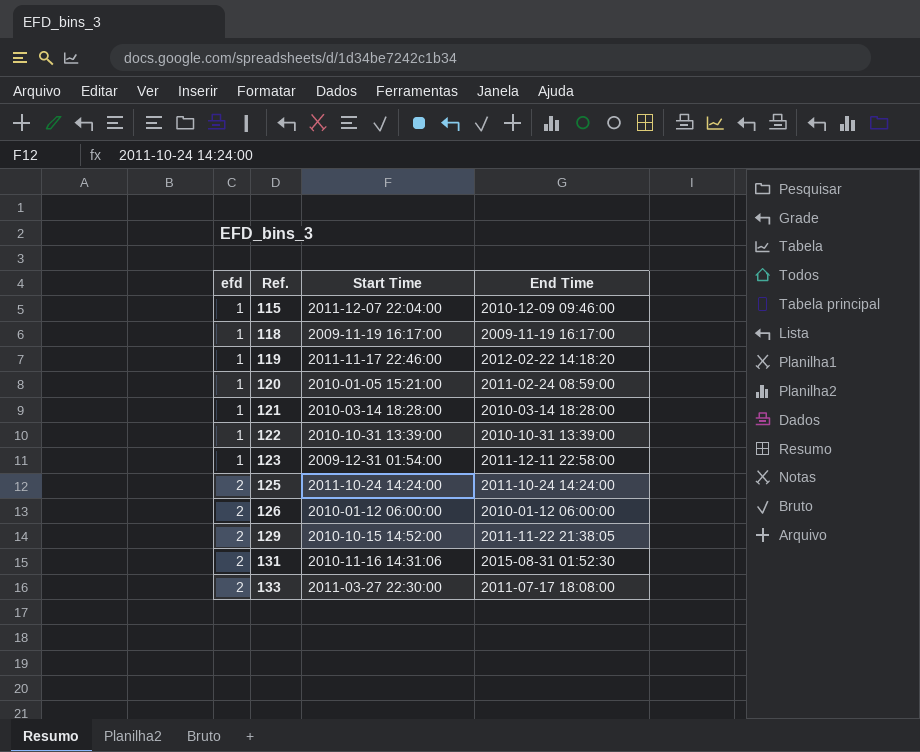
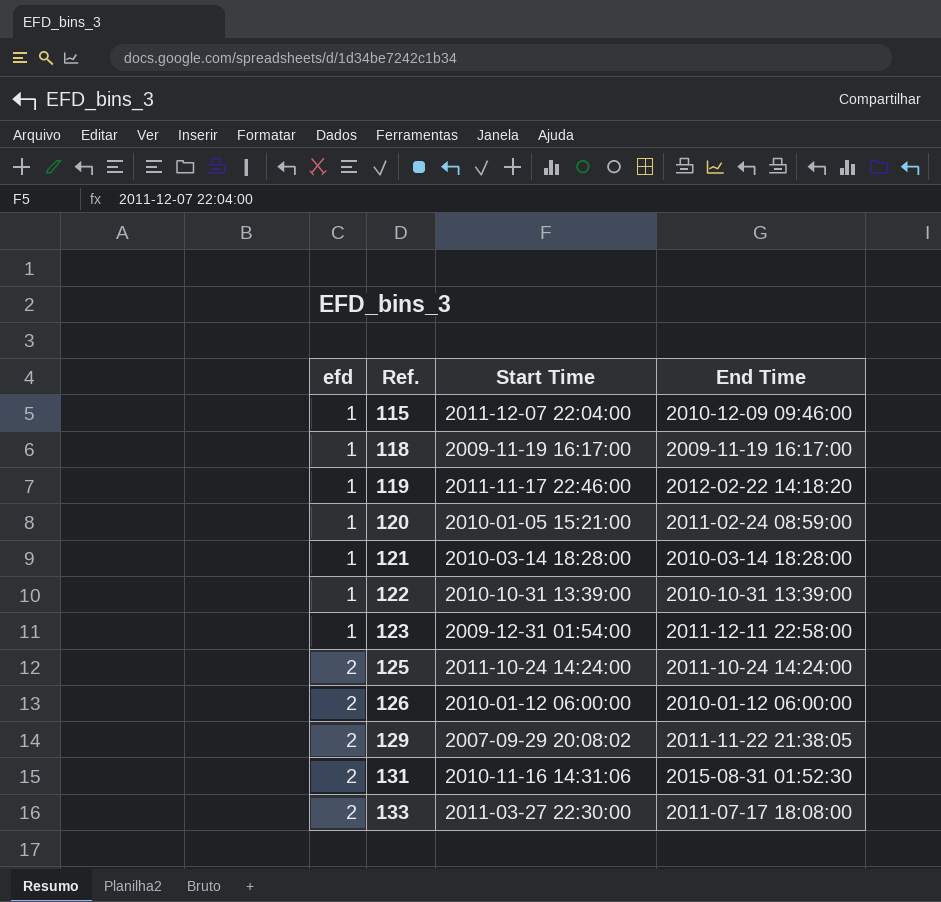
129 | Start Time: 2010-10-15 14:52:00 -> 2007-09-29 20:08:02

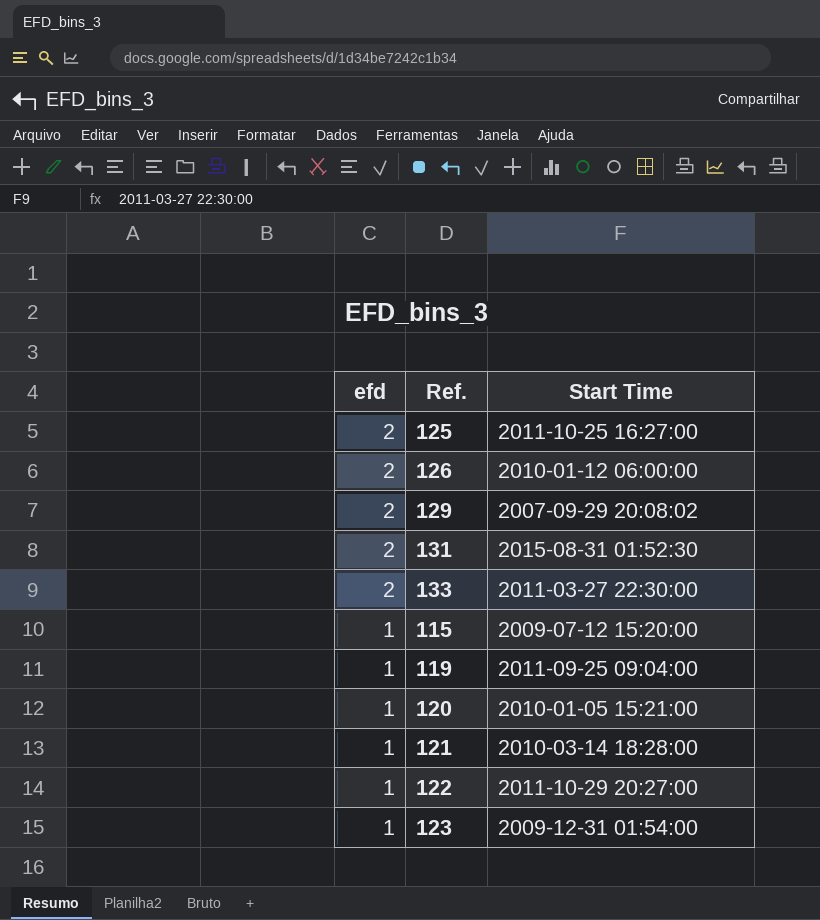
row order: efd ascending -> efd descending
column End Time | position: 4 -> none
row 118: 1 | 2009-11-19 16:17:00 | 2009-11-19 16:17:00 -> none
125 | Start Time: 2011-10-24 14:24:00 -> 2011-10-25 16:27:00
131 | Start Time: 2010-11-16 14:31:06 -> 2015-08-31 01:52:30
115 | Start Time: 2011-12-07 22:04:00 -> 2009-07-12 15:20:00
119 | Start Time: 2011-11-17 22:46:00 -> 2011-09-25 09:04:00
122 | Start Time: 2010-10-31 13:39:00 -> 2011-10-29 20:27:00

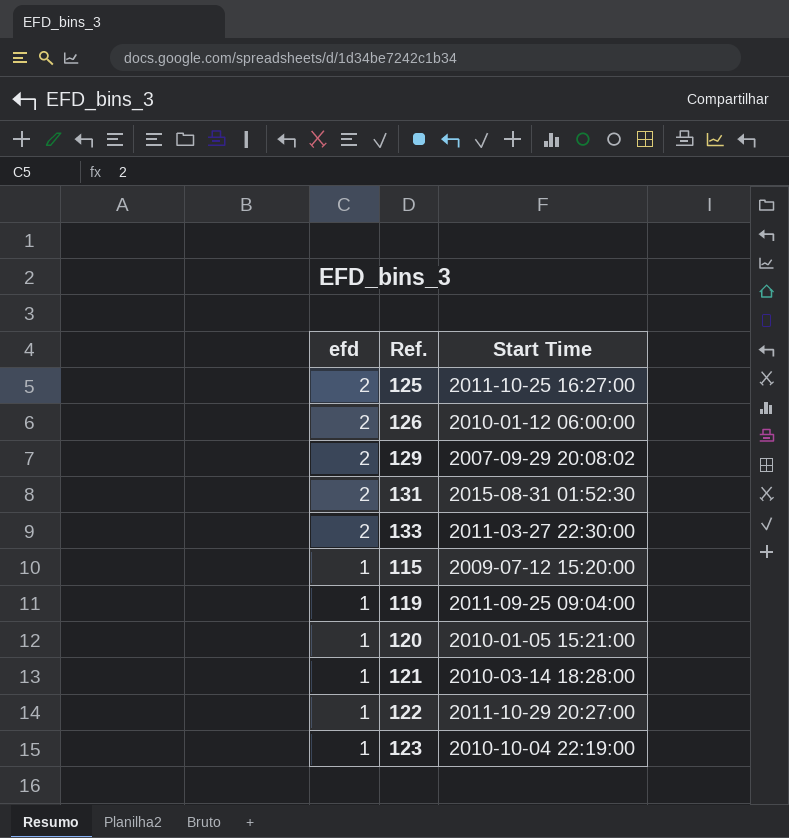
123 | Start Time: 2009-12-31 01:54:00 -> 2010-10-04 22:19:00

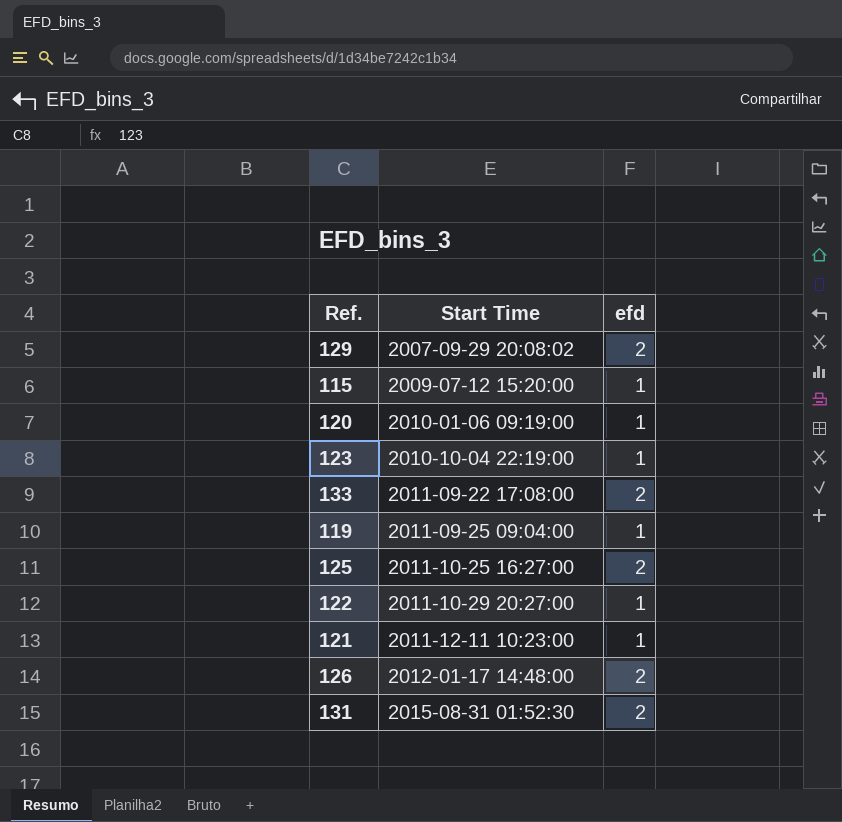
row order: efd descending -> Start Time ascending
column efd | position: 1 -> 3
120 | Start Time: 2010-01-05 15:21:00 -> 2010-01-06 09:19:00
133 | Start Time: 2011-03-27 22:30:00 -> 2011-09-22 17:08:00
121 | Start Time: 2010-03-14 18:28:00 -> 2011-12-11 10:23:00
126 | Start Time: 2010-01-12 06:00:00 -> 2012-01-17 14:48:00

